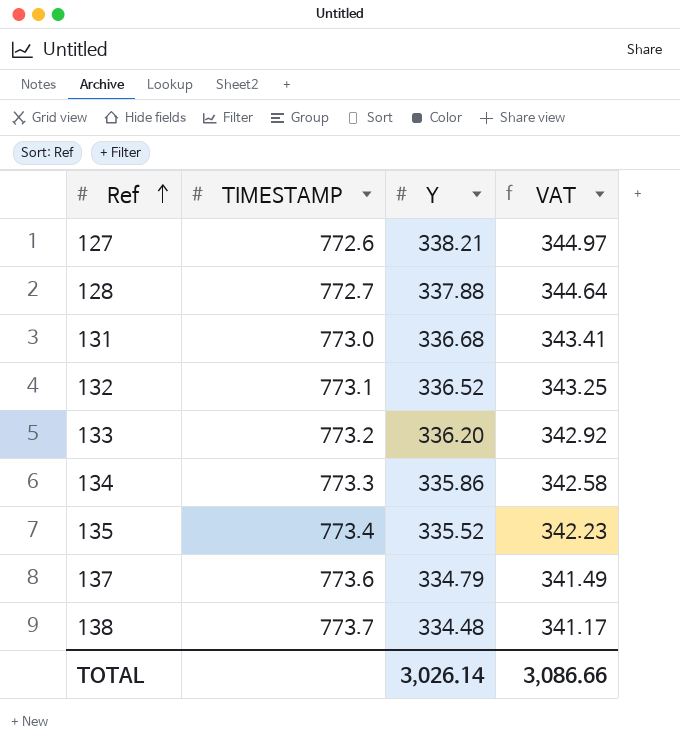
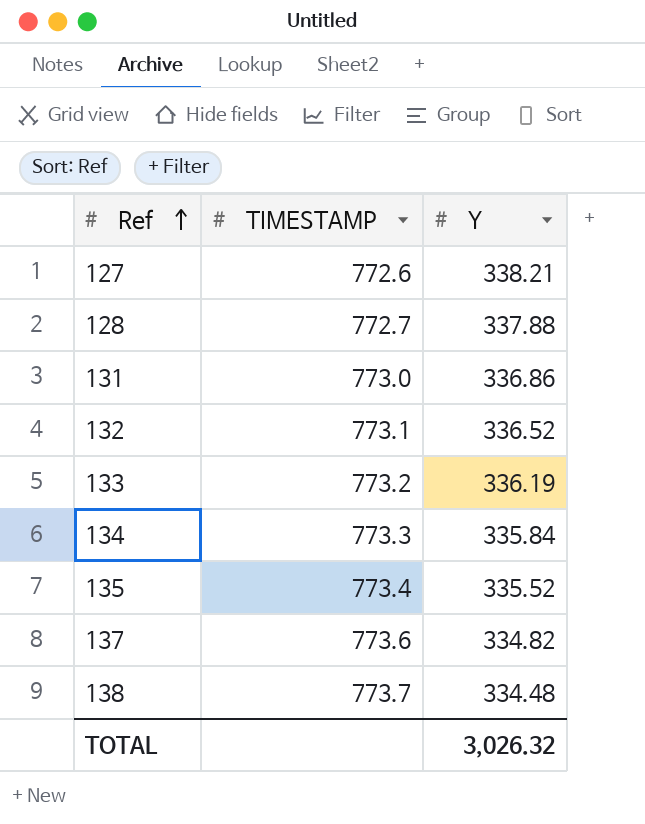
column VAT | formula: [Y] * 1.02 -> none
131 | Y: 336.68 -> 336.86
133 | Y: 336.20 -> 336.19
134 | Y: 335.86 -> 335.84
137 | Y: 334.79 -> 334.82
TOTAL | Y: 3,026.14 -> 3,026.32

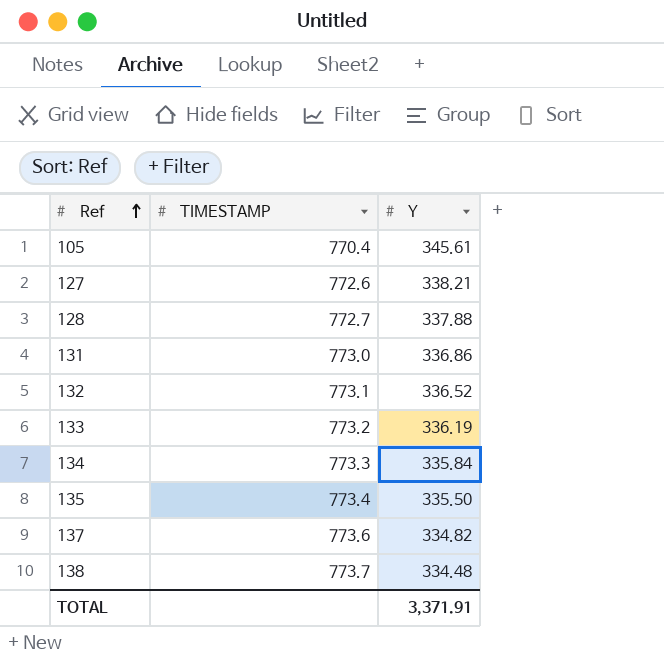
row 105: none -> 770.4 | 345.61
135 | Y: 335.52 -> 335.50
TOTAL | Y: 3,026.32 -> 3,371.91

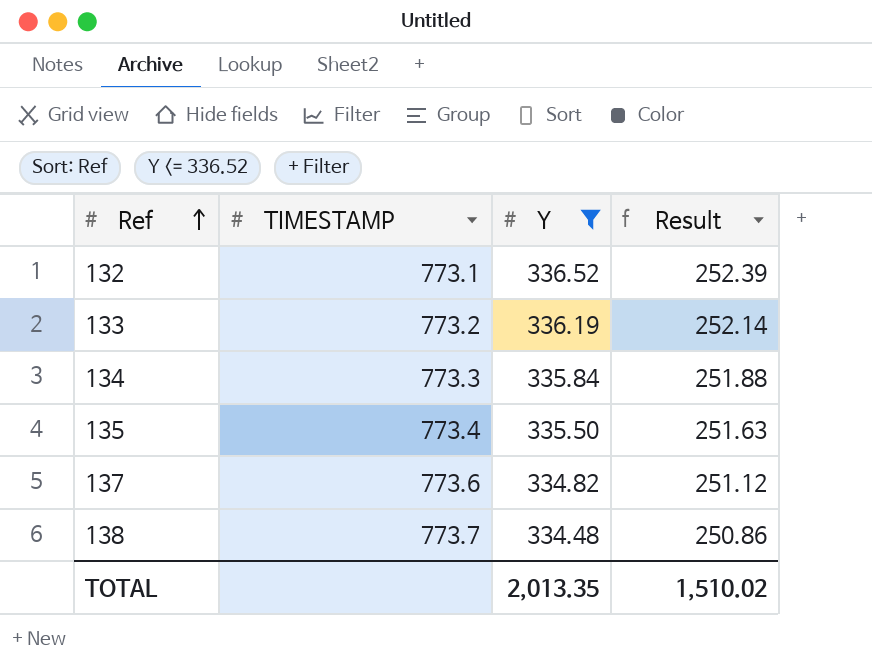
filter: none -> Y <= 336.52
column Result | formula: none -> [Y] * 0.75
TOTAL | Y: 3,371.91 -> 2,013.35

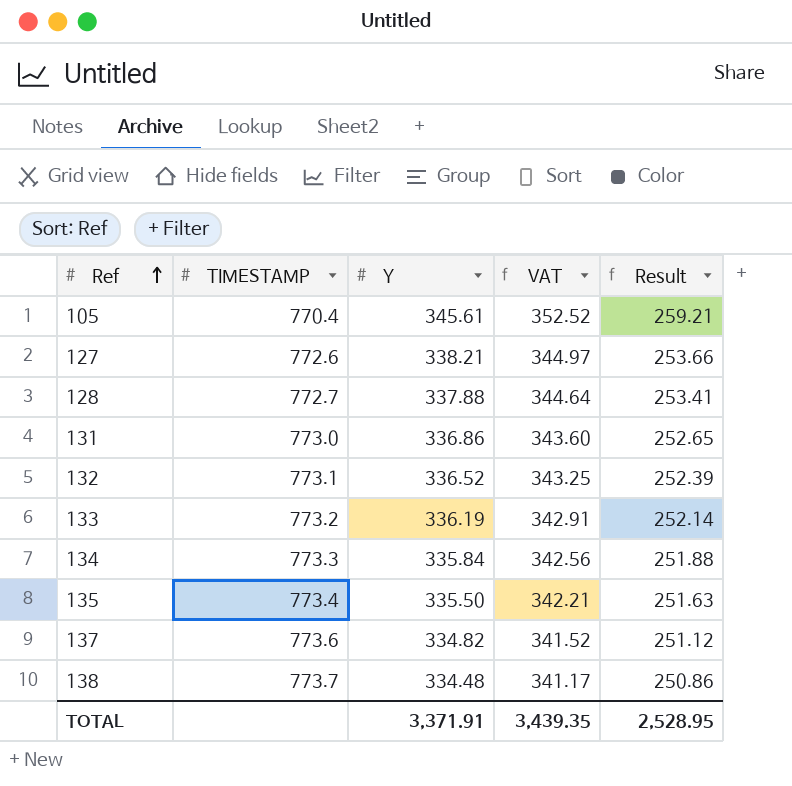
filter: Y <= 336.52 -> none
column VAT | formula: none -> [Y] * 1.02
TOTAL | Y: 2,013.35 -> 3,371.91
TOTAL | Result: 1,510.02 -> 2,528.95

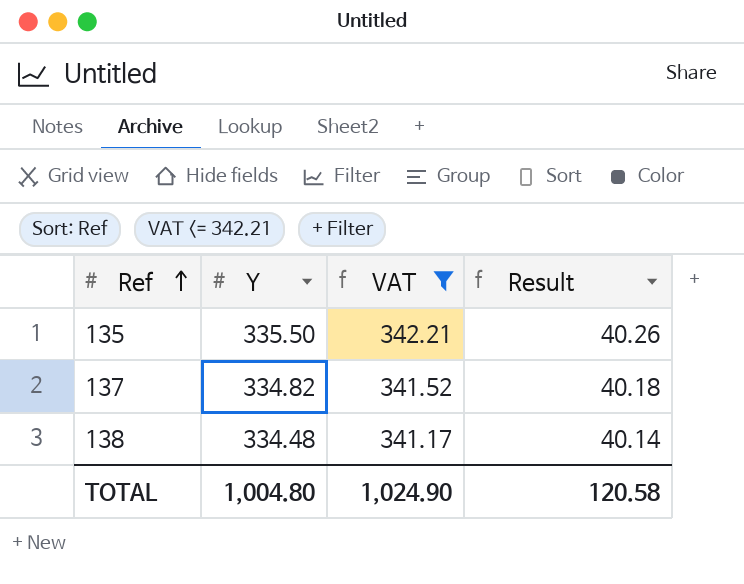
filter: none -> VAT <= 342.21
column TIMESTAMP | position: 2 -> none
column Result | formula: [Y] * 0.75 -> [Y] * 0.12
TOTAL | Y: 3,371.91 -> 1,004.80
TOTAL | VAT: 3,439.35 -> 1,024.90
TOTAL | Result: 2,528.95 -> 120.58

